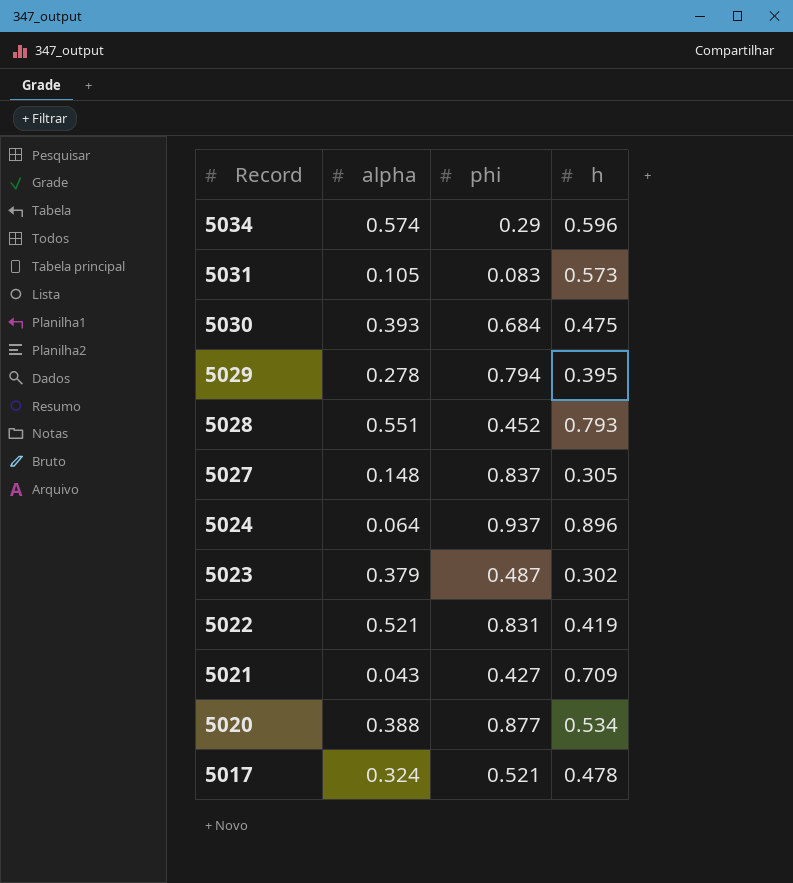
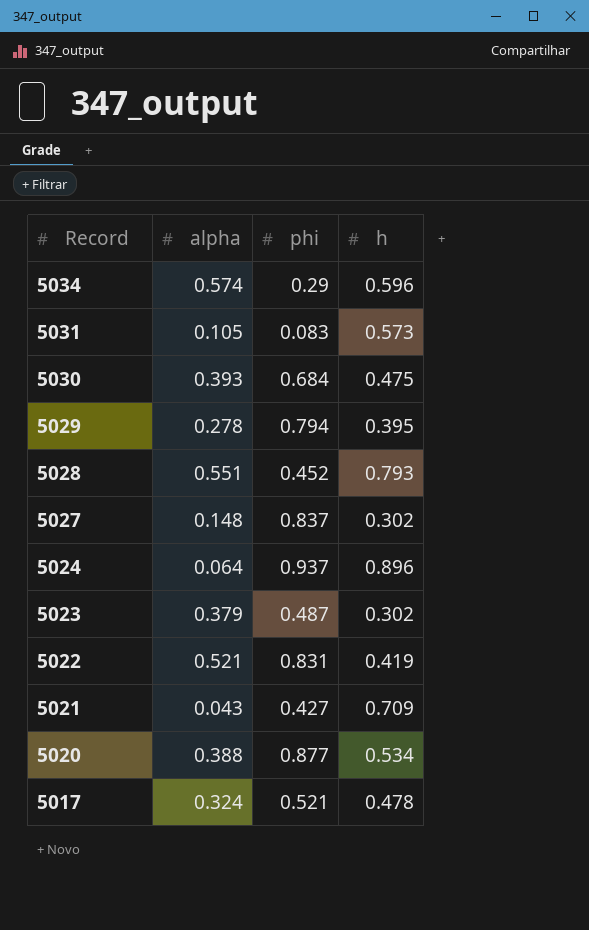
5027 | h: 0.305 -> 0.302

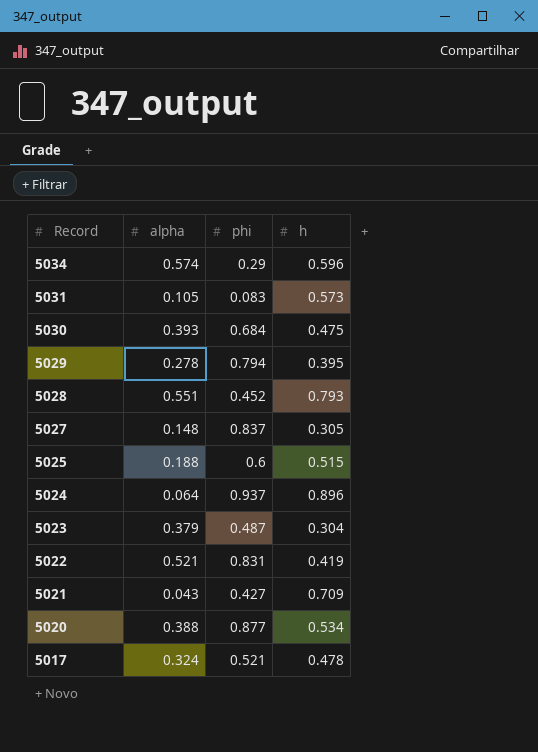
5027 | h: 0.302 -> 0.305
row 5025: none -> 0.188 | 0.6 | 0.515
5023 | h: 0.302 -> 0.304

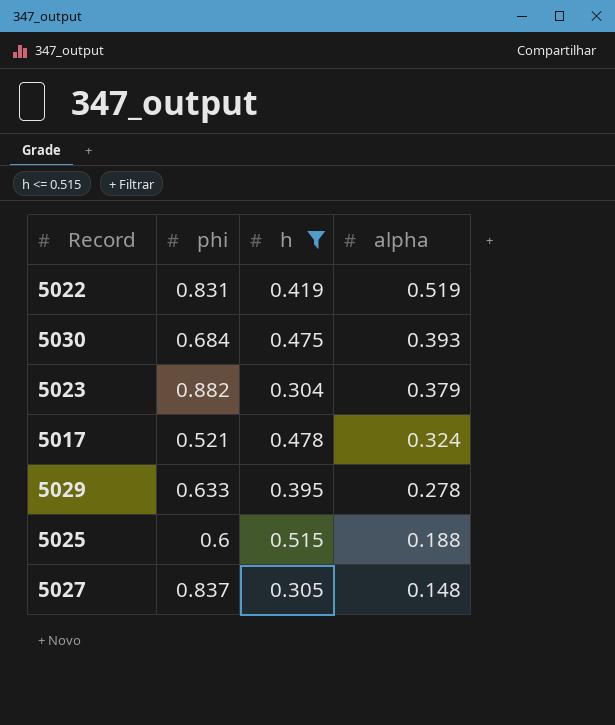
filter: none -> h <= 0.515
row order: Record descending -> alpha descending
column alpha | position: 2 -> 4
5022 | alpha: 0.521 -> 0.519
5023 | phi: 0.487 -> 0.882
5029 | phi: 0.794 -> 0.633

